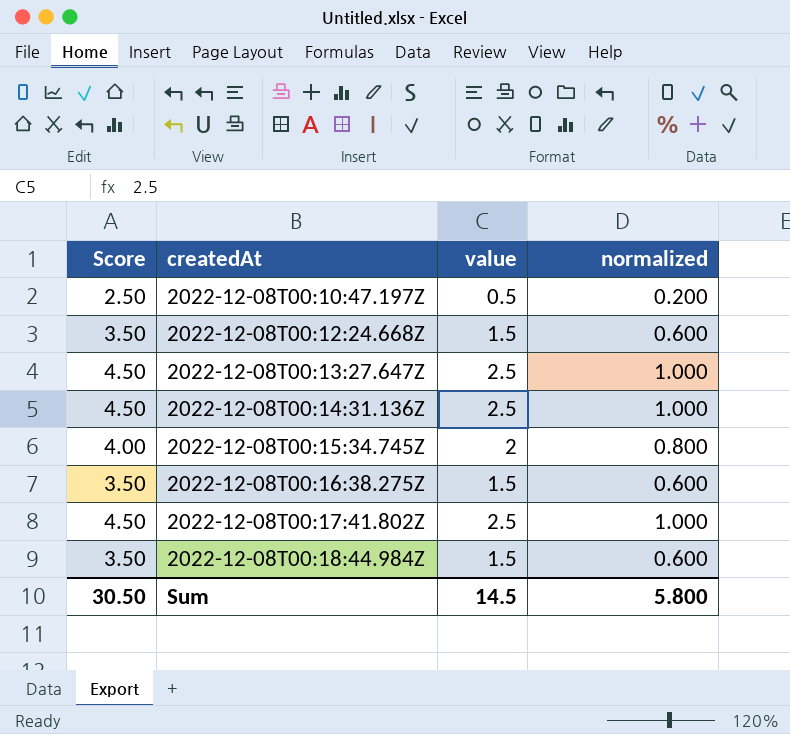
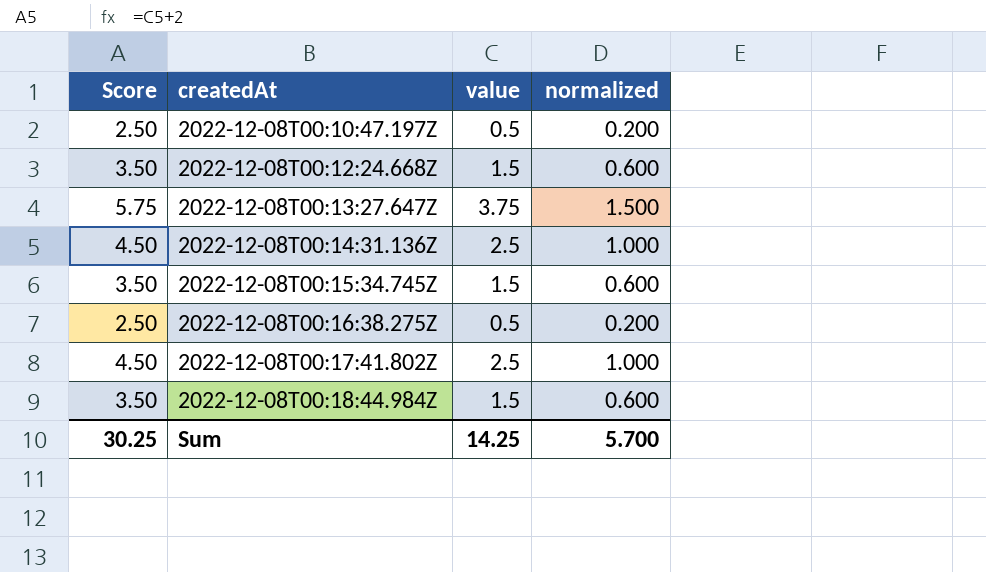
2022-12-08T00:13:27.647Z | Score: 4.50 -> 5.75
2022-12-08T00:13:27.647Z | value: 2.5 -> 3.75
2022-12-08T00:13:27.647Z | normalized: 1.000 -> 1.500
2022-12-08T00:15:34.745Z | Score: 4.00 -> 3.50
2022-12-08T00:15:34.745Z | value: 2 -> 1.5
2022-12-08T00:15:34.745Z | normalized: 0.800 -> 0.600
2022-12-08T00:16:38.275Z | Score: 3.50 -> 2.50
2022-12-08T00:16:38.275Z | value: 1.5 -> 0.5
2022-12-08T00:16:38.275Z | normalized: 0.600 -> 0.200
Sum | Score: 30.50 -> 30.25
Sum | value: 14.5 -> 14.25
Sum | normalized: 5.800 -> 5.700

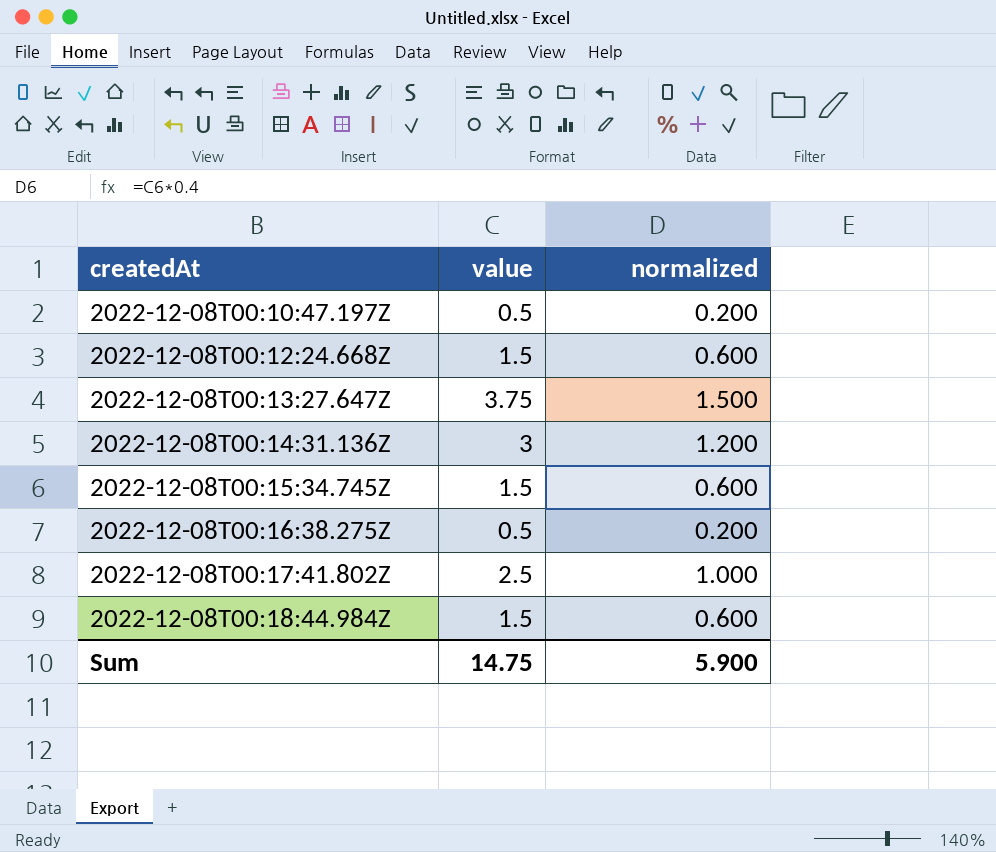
column Score | formula: [value] + 2 -> none
2022-12-08T00:14:31.136Z | value: 2.5 -> 3
2022-12-08T00:14:31.136Z | normalized: 1.000 -> 1.200
Sum | value: 14.25 -> 14.75
Sum | normalized: 5.700 -> 5.900

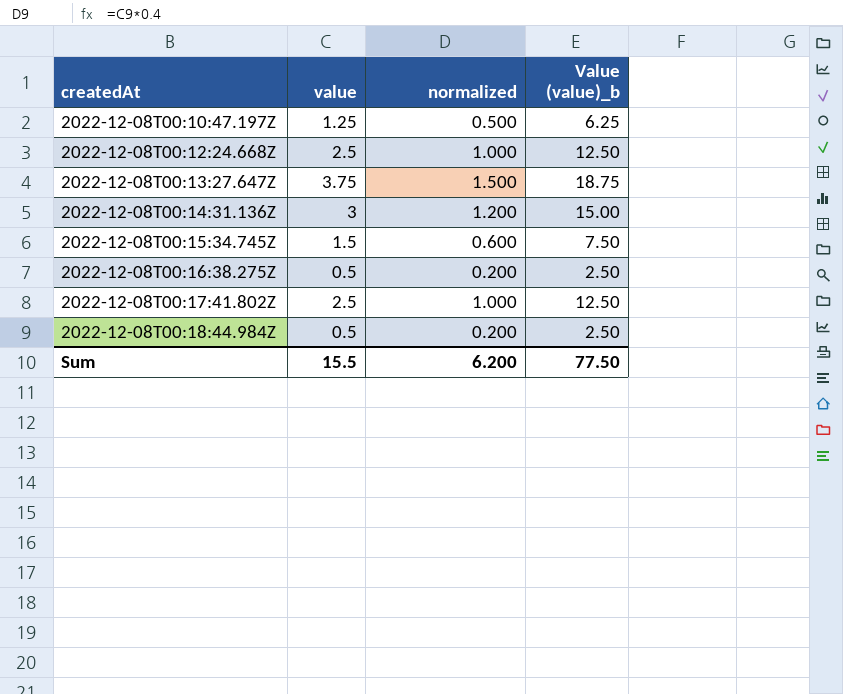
column Value (value)_b | formula: none -> [value] * 5
2022-12-08T00:10:47.197Z | value: 0.5 -> 1.25
2022-12-08T00:10:47.197Z | normalized: 0.200 -> 0.500
2022-12-08T00:12:24.668Z | value: 1.5 -> 2.5
2022-12-08T00:12:24.668Z | normalized: 0.600 -> 1.000
2022-12-08T00:18:44.984Z | value: 1.5 -> 0.5
2022-12-08T00:18:44.984Z | normalized: 0.600 -> 0.200
Sum | value: 14.75 -> 15.5
Sum | normalized: 5.900 -> 6.200

